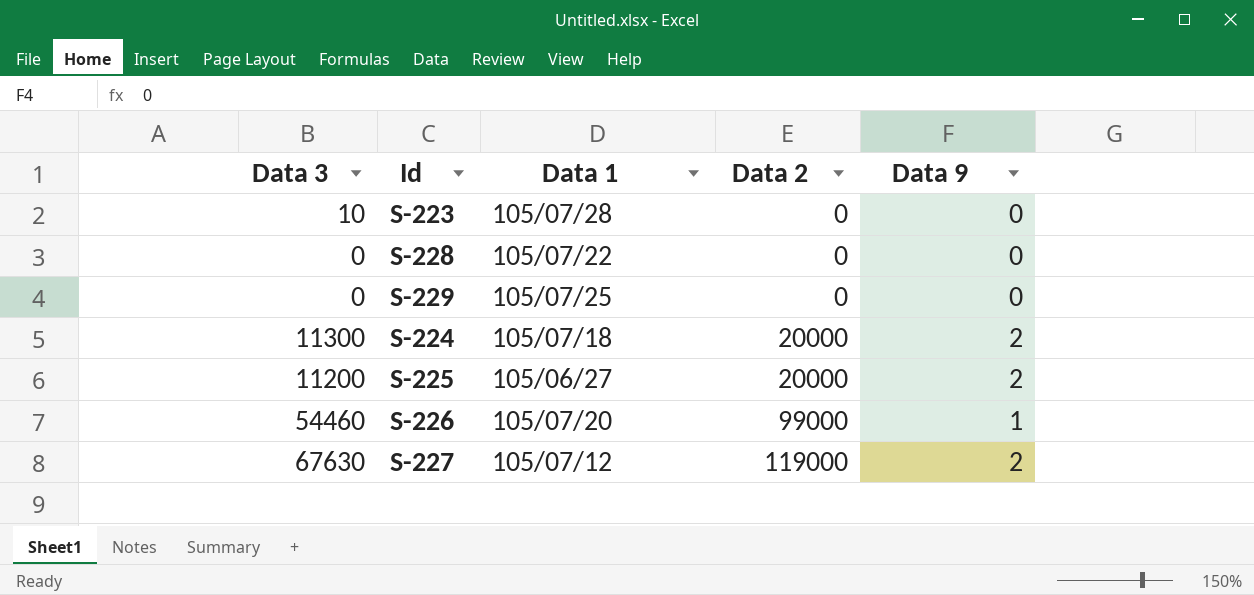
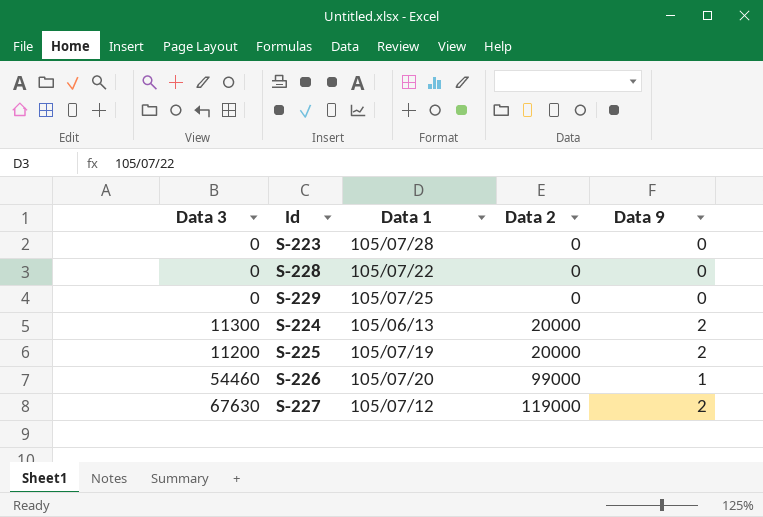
S-223 | Data 3: 10 -> 0
S-224 | Data 1: 105/07/18 -> 105/06/13
S-225 | Data 1: 105/06/27 -> 105/07/19

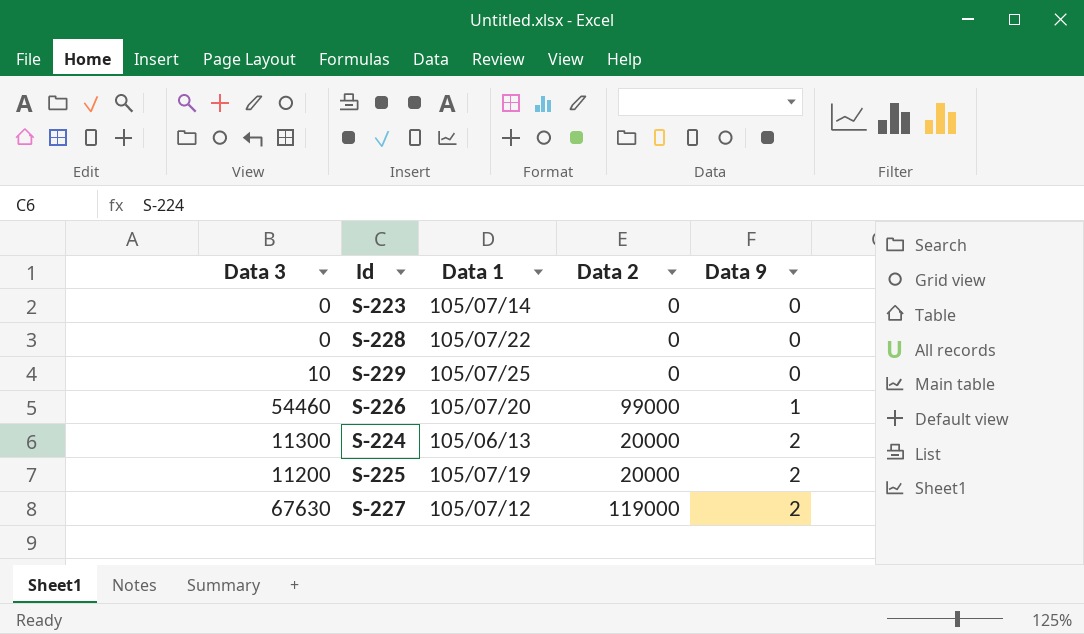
row order: Data 2 ascending -> Data 9 ascending
S-223 | Data 1: 105/07/28 -> 105/07/14
S-229 | Data 3: 0 -> 10

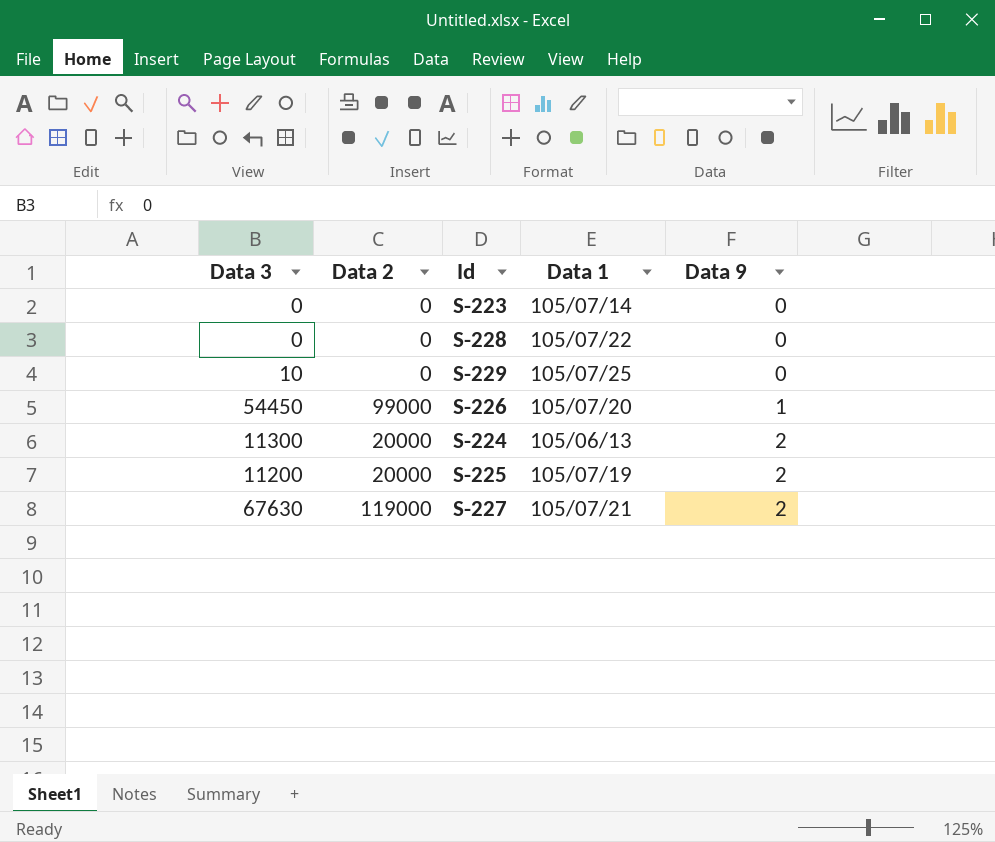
column Data 2 | position: 4 -> 2
S-226 | Data 3: 54460 -> 54450
S-227 | Data 1: 105/07/12 -> 105/07/21

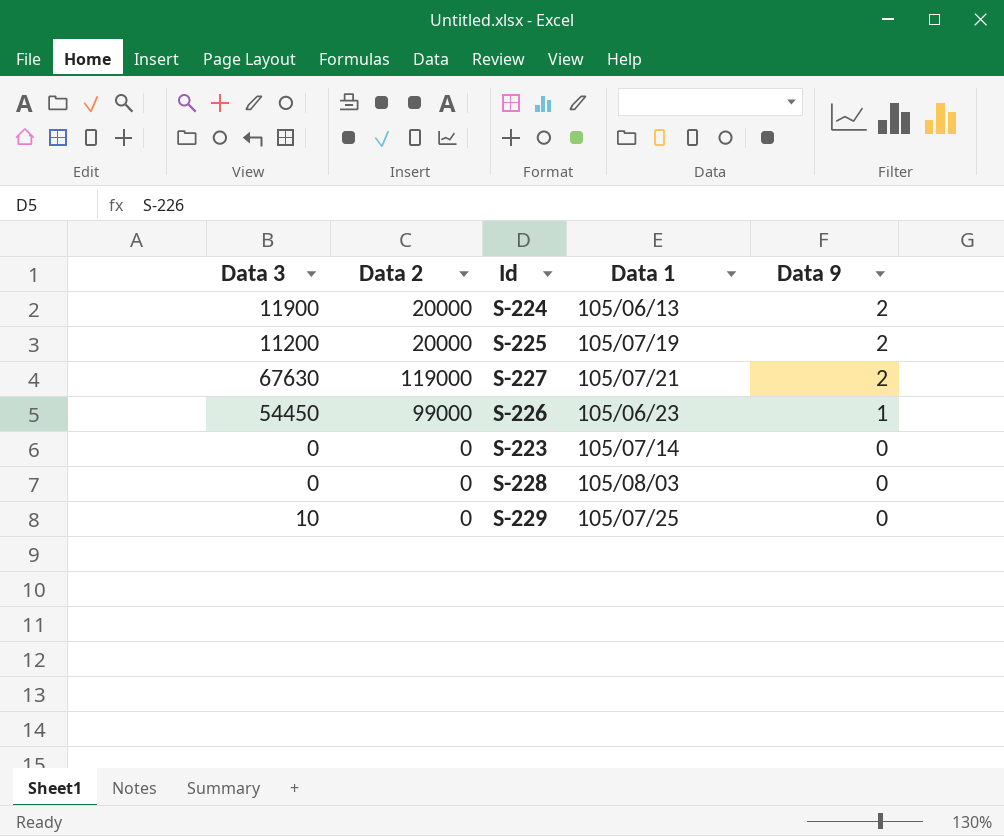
row order: Data 9 ascending -> Data 9 descending
S-224 | Data 3: 11300 -> 11900
S-226 | Data 1: 105/07/20 -> 105/06/23
S-228 | Data 1: 105/07/22 -> 105/08/03

